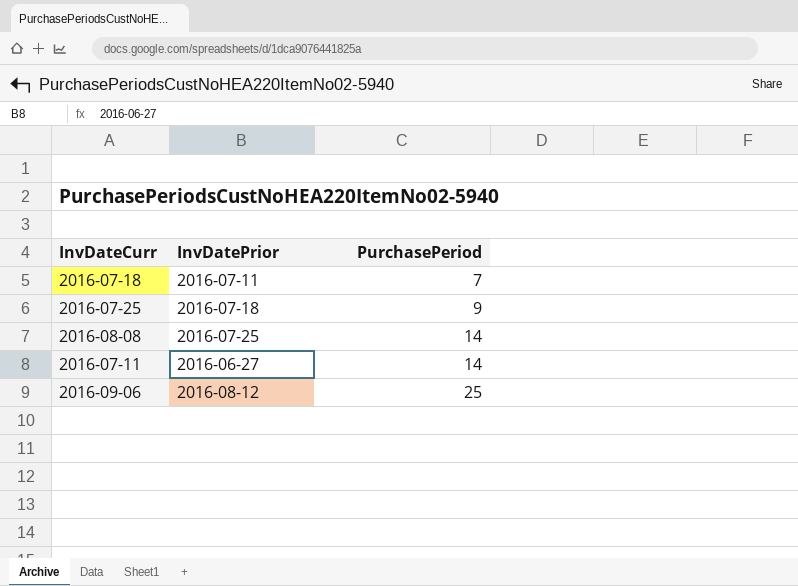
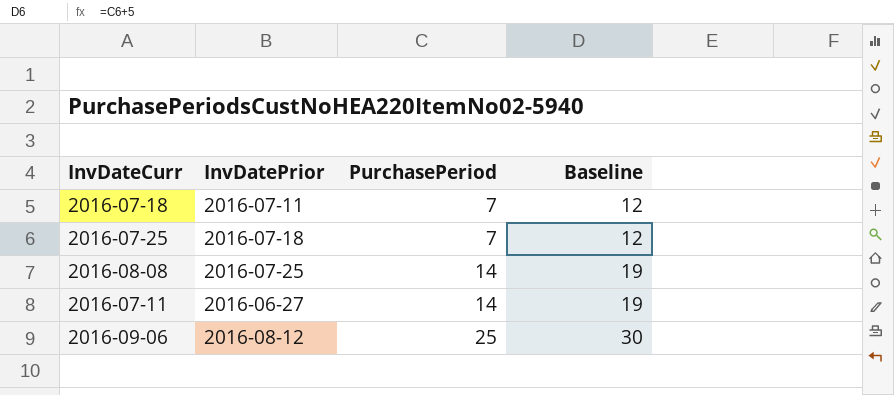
column Baseline | formula: none -> [PurchasePeriod] + 5
2016-07-25 | PurchasePeriod: 9 -> 7

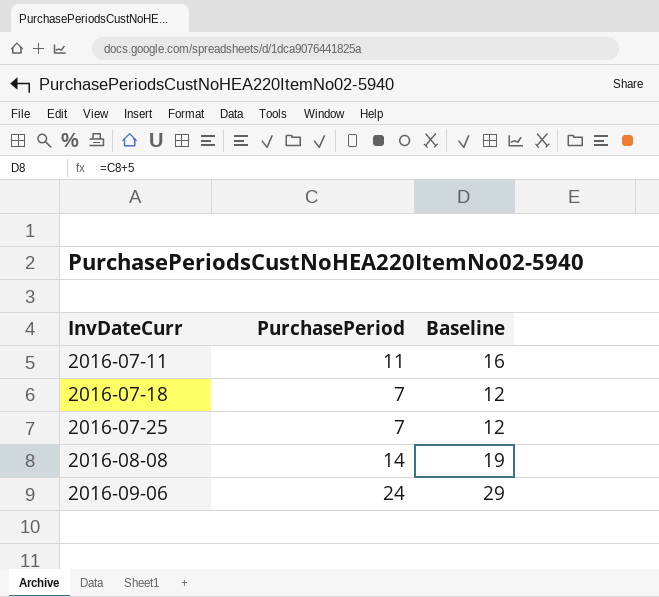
row order: PurchasePeriod ascending -> InvDateCurr ascending
column InvDatePrior | position: 2 -> none
2016-07-11 | PurchasePeriod: 14 -> 11
2016-07-11 | Baseline: 19 -> 16
2016-09-06 | PurchasePeriod: 25 -> 24
2016-09-06 | Baseline: 30 -> 29

